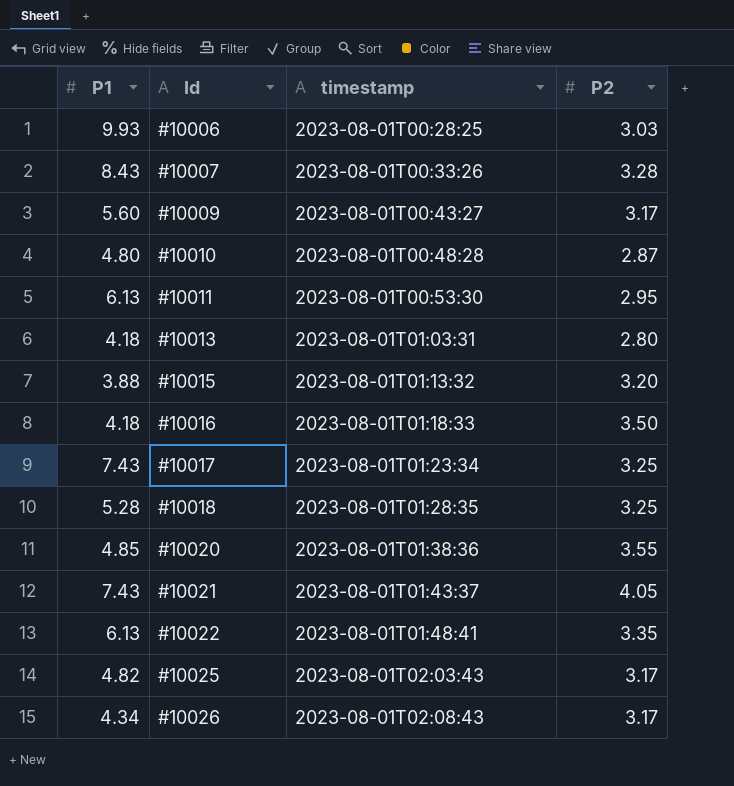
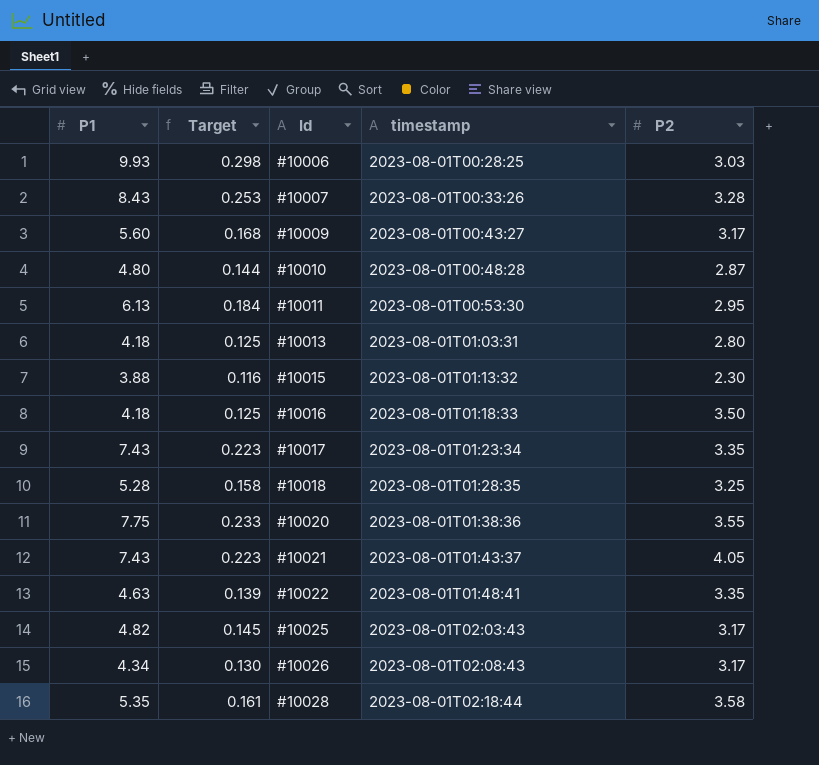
column Target | formula: none -> [P1] * 0.03
#10015 | P2: 3.20 -> 2.30
#10017 | P2: 3.25 -> 3.35
#10020 | P1: 4.85 -> 7.75
#10022 | P1: 6.13 -> 4.63
row #10028: none -> 5.35 | 0.161 | 2023-08-01T02:18:44 | 3.58

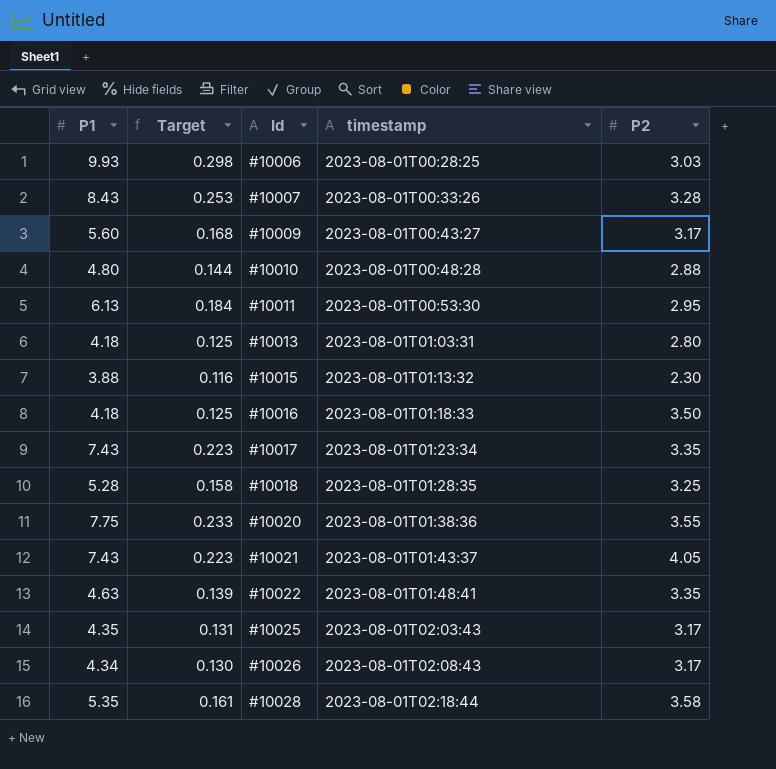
#10010 | P2: 2.87 -> 2.88
#10025 | P1: 4.82 -> 4.35
#10025 | Target: 0.145 -> 0.131

